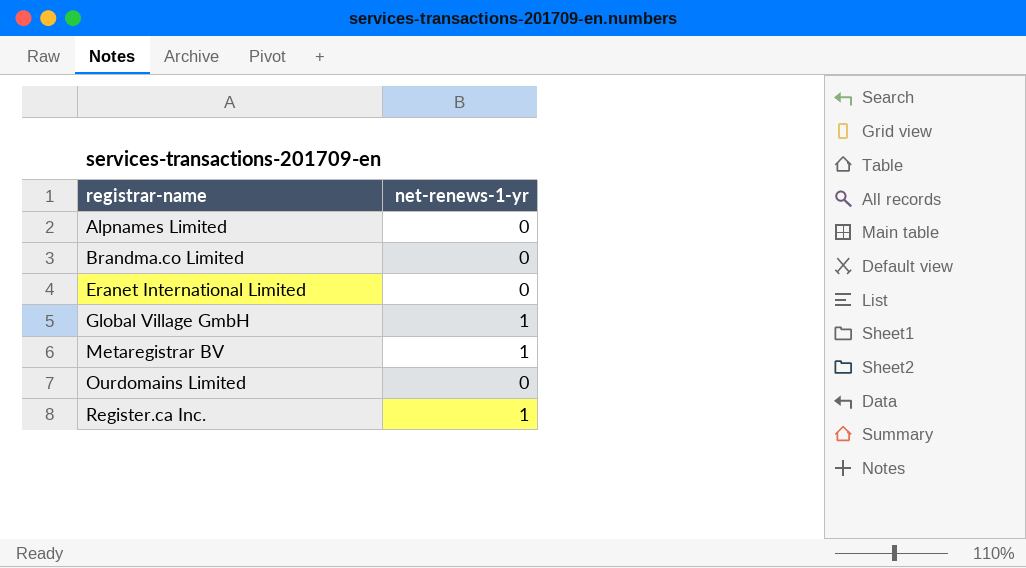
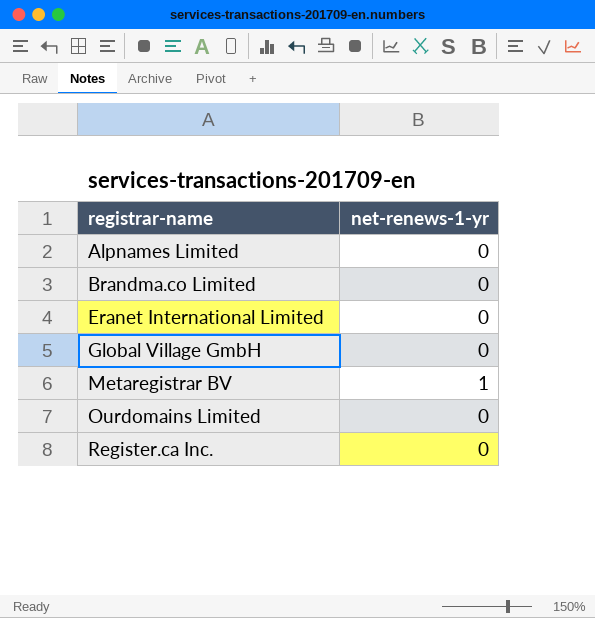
Global Village GmbH | net-renews-1-yr: 1 -> 0
Register.ca Inc. | net-renews-1-yr: 1 -> 0

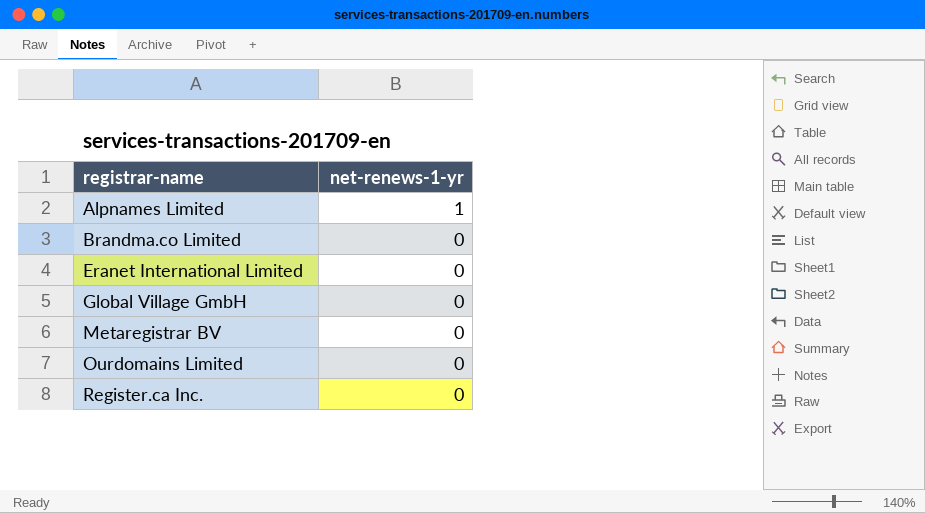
Alpnames Limited | net-renews-1-yr: 0 -> 1
Metaregistrar BV | net-renews-1-yr: 1 -> 0

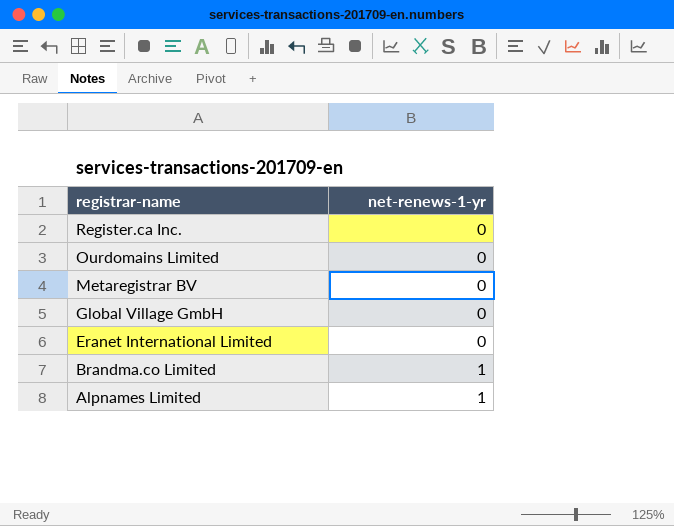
row order: registrar-name ascending -> registrar-name descending
Brandma.co Limited | net-renews-1-yr: 0 -> 1

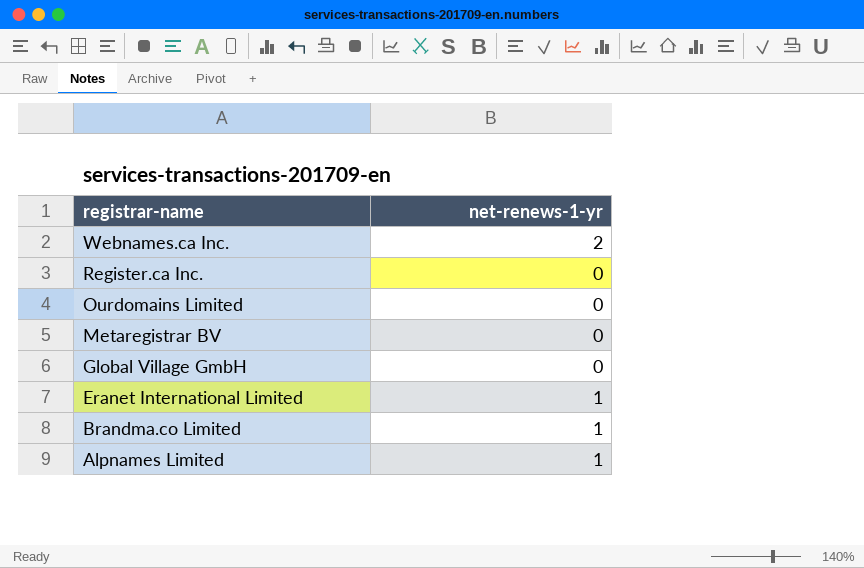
row Webnames.ca Inc.: none -> 2
Eranet International Limited | net-renews-1-yr: 0 -> 1

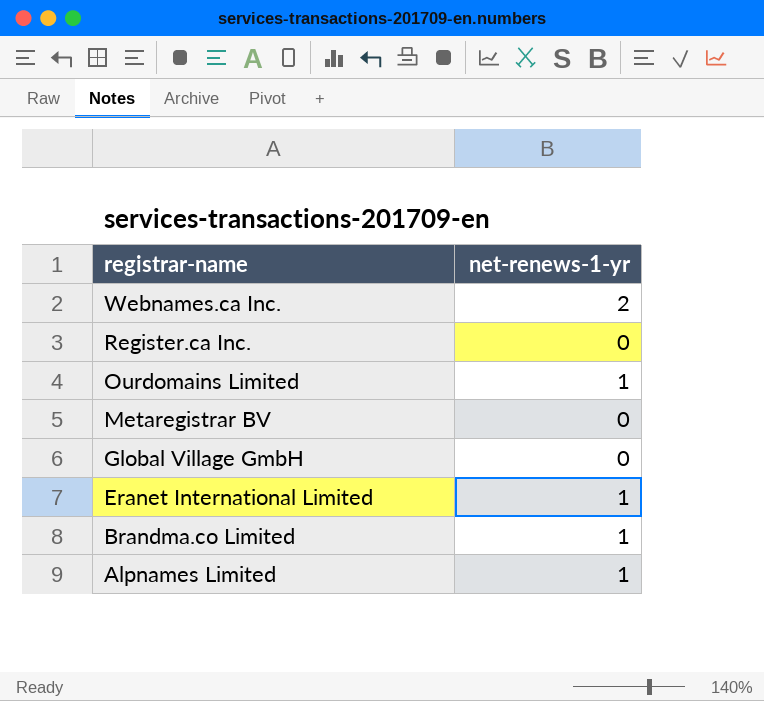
Ourdomains Limited | net-renews-1-yr: 0 -> 1

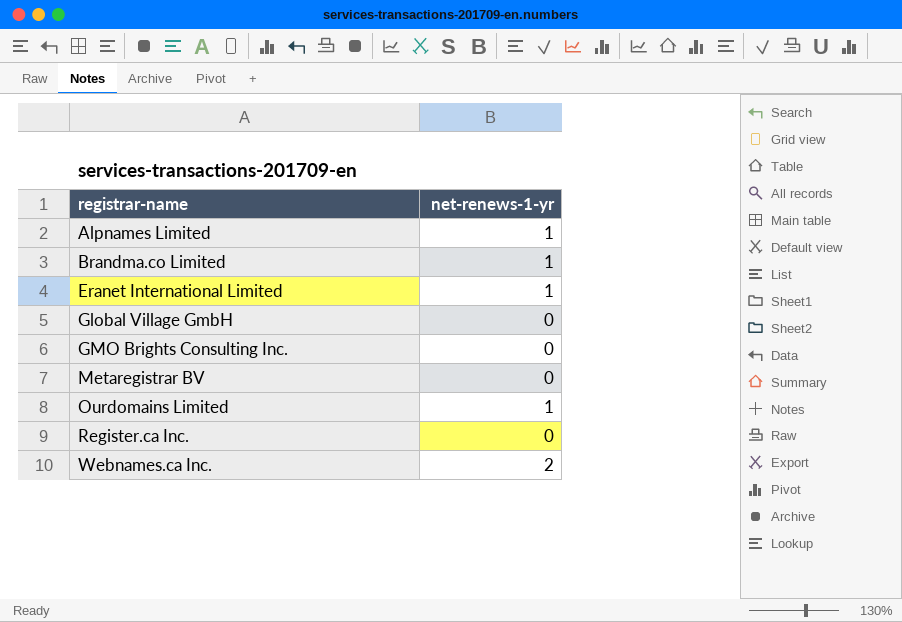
row order: registrar-name descending -> registrar-name ascending
row GMO Brights Consulting Inc.: none -> 0

